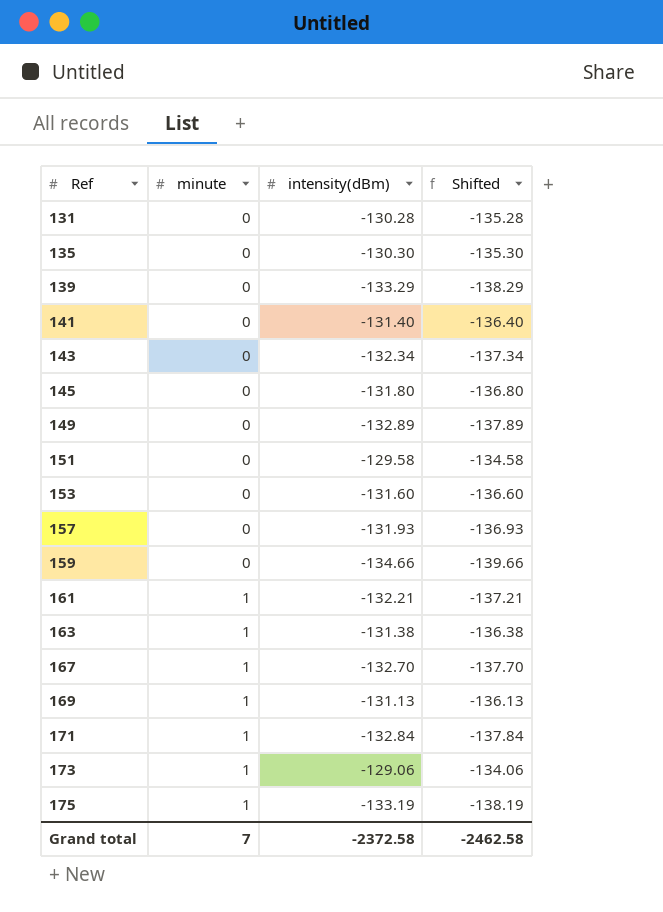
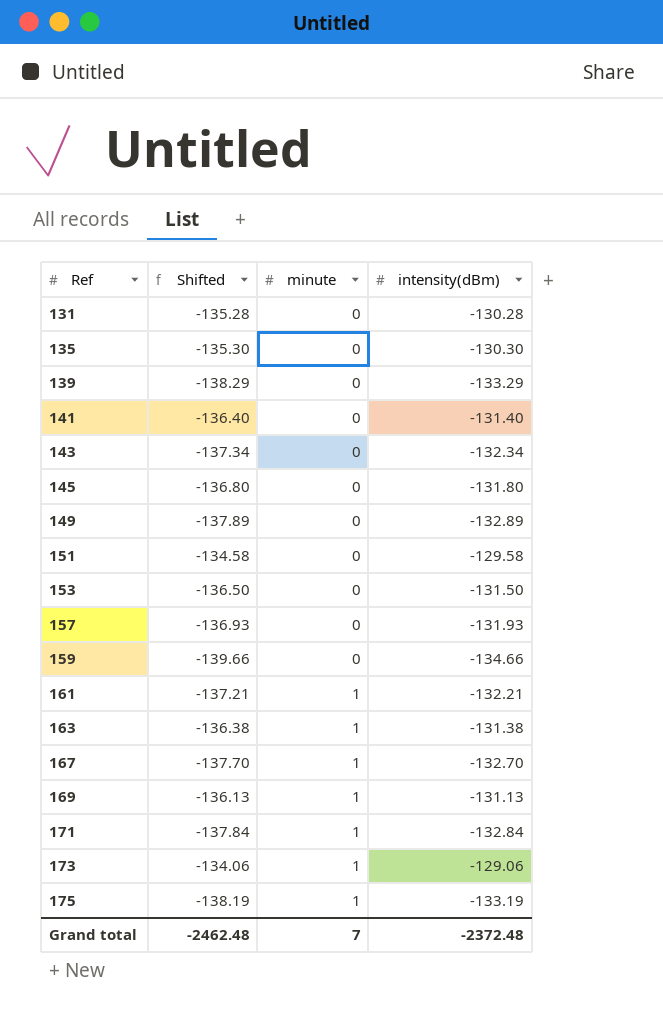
column Shifted | position: 4 -> 2
153 | Shifted: -136.60 -> -136.50
153 | intensity(dBm): -131.60 -> -131.50
Grand total | Shifted: -2462.58 -> -2462.48
Grand total | intensity(dBm): -2372.58 -> -2372.48

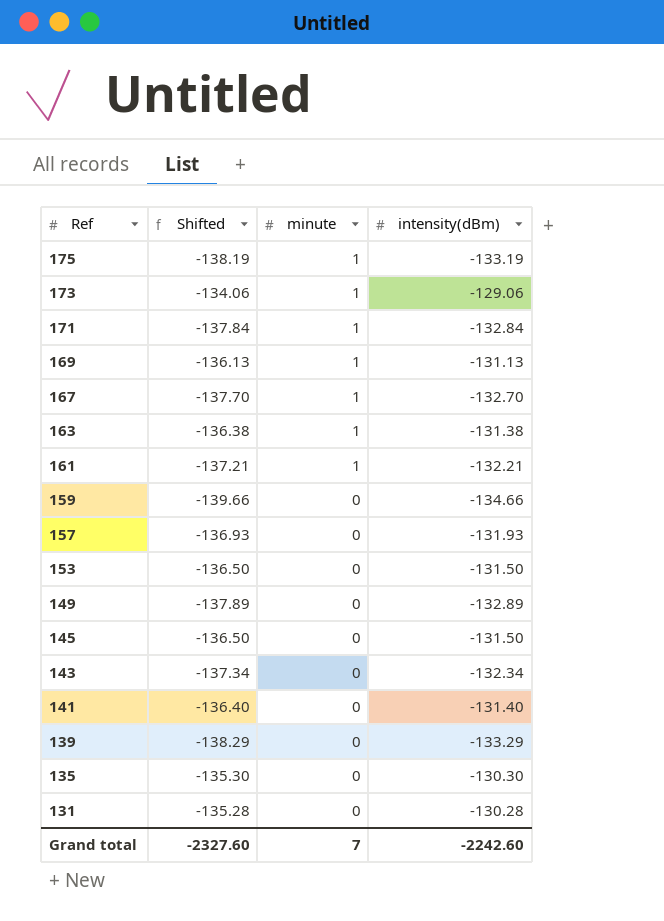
row order: Ref ascending -> Ref descending
row 151: -134.58 | 0 | -129.58 -> none
145 | Shifted: -136.80 -> -136.50
145 | intensity(dBm): -131.80 -> -131.50
Grand total | Shifted: -2462.48 -> -2327.60
Grand total | intensity(dBm): -2372.48 -> -2242.60

